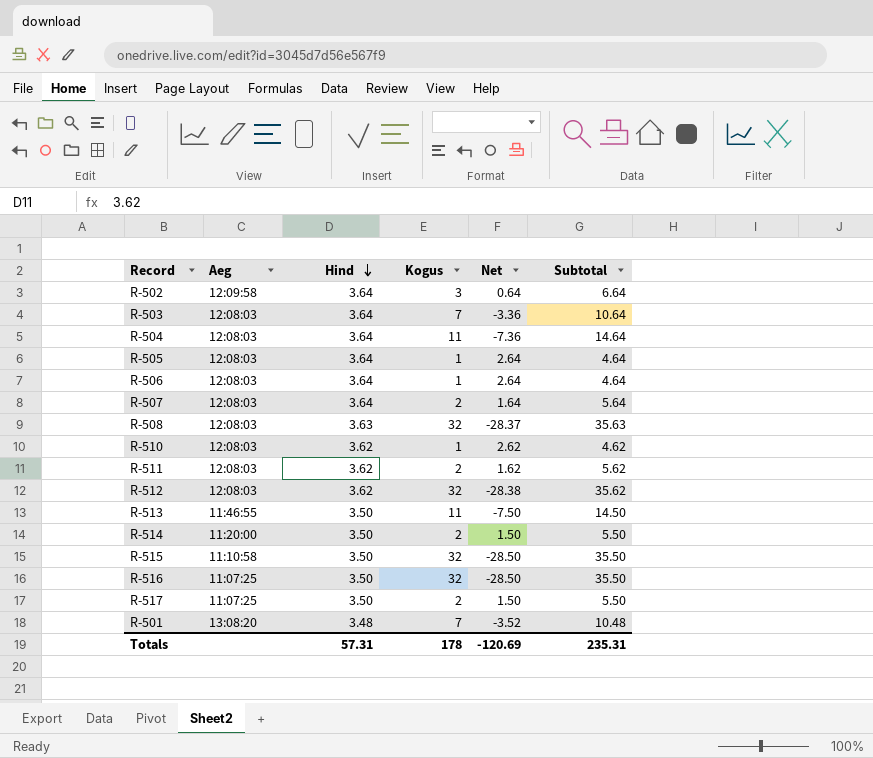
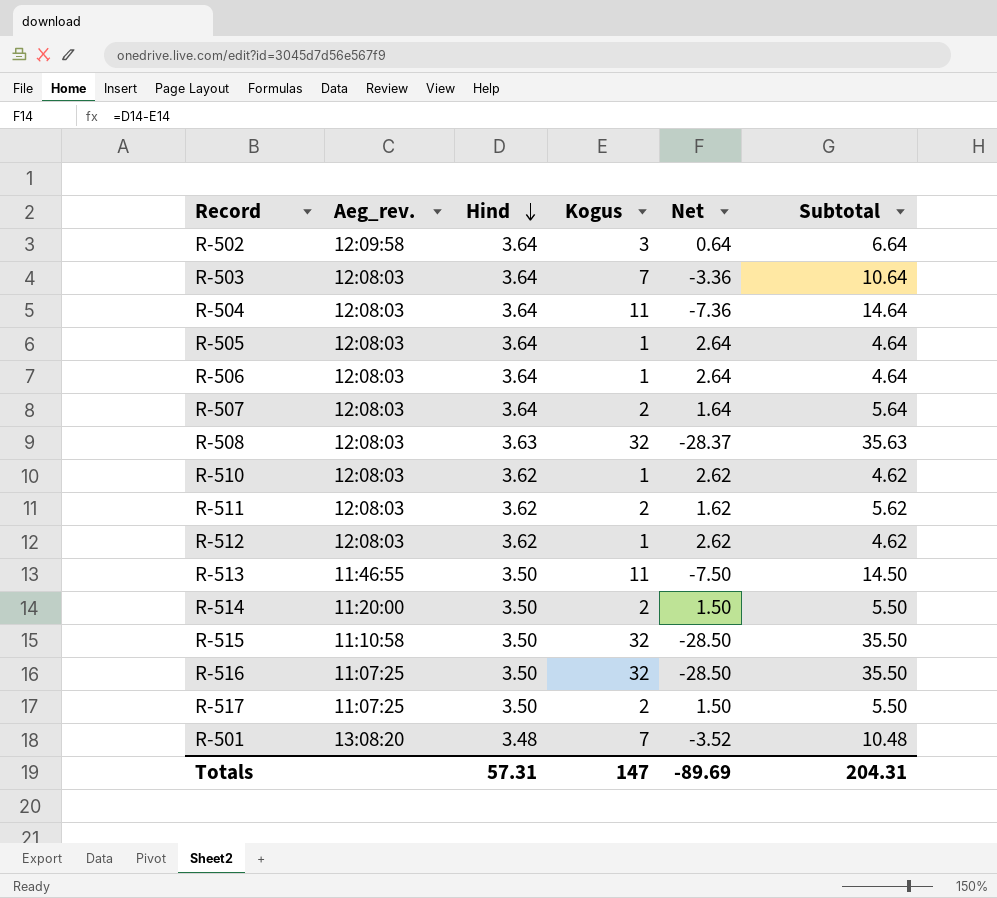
column name: Aeg -> Aeg_rev.
R-512 | Kogus: 32 -> 1
R-512 | Net: -28.38 -> 2.62
R-512 | Subtotal: 35.62 -> 4.62
Totals | Kogus: 178 -> 147
Totals | Net: -120.69 -> -89.69
Totals | Subtotal: 235.31 -> 204.31

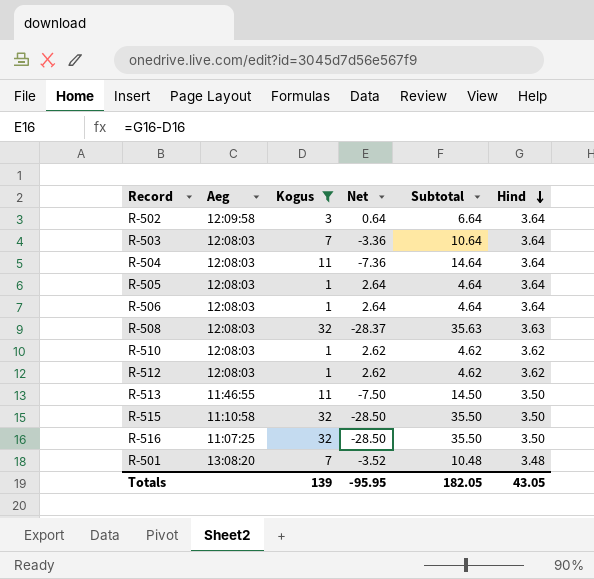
filter: none -> Kogus != 2
column name: Aeg_rev. -> Aeg
column Hind | position: 3 -> 6
Totals | Kogus: 147 -> 139
Totals | Net: -89.69 -> -95.95
Totals | Subtotal: 204.31 -> 182.05
Totals | Hind: 57.31 -> 43.05

